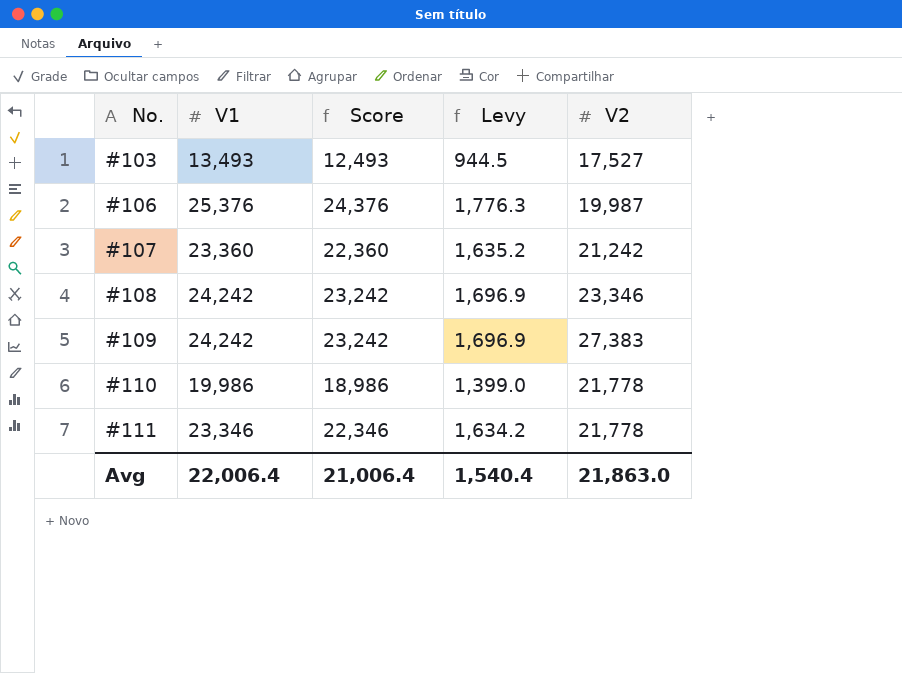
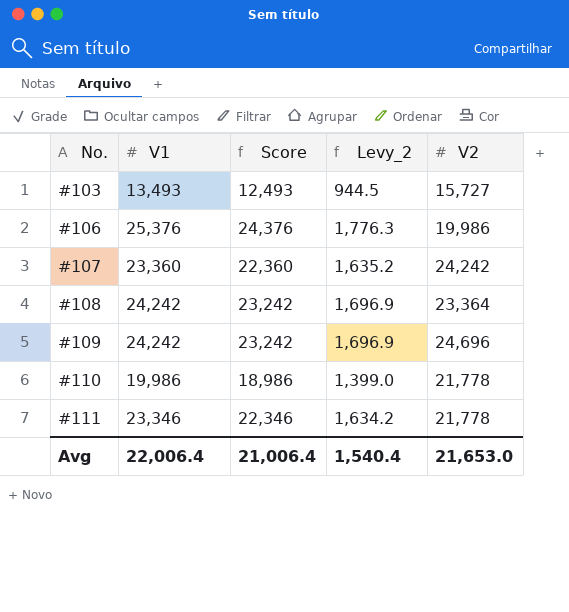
column name: Levy -> Levy_2
#103 | V2: 17,527 -> 15,727
#106 | V2: 19,987 -> 19,986
#107 | V2: 21,242 -> 24,242
#108 | V2: 23,346 -> 23,364
#109 | V2: 27,383 -> 24,696
Avg | V2: 21,863.0 -> 21,653.0

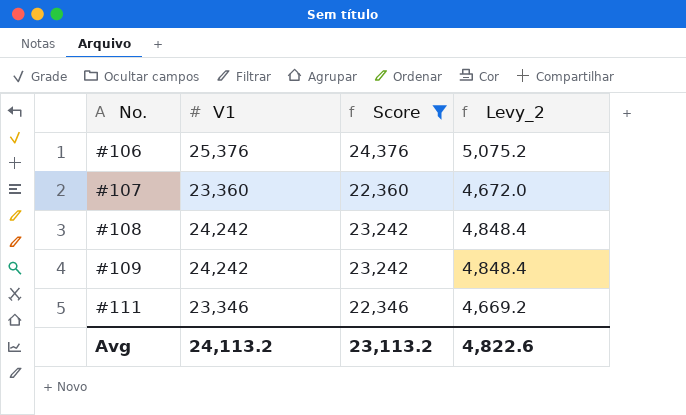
filter: none -> Score >= 22,346
column V2 | position: 5 -> none
column Levy_2 | formula: [V1] * 0.07 -> [V1] * 0.2
Avg | V1: 22,006.4 -> 24,113.2
Avg | Score: 21,006.4 -> 23,113.2
Avg | Levy_2: 1,540.4 -> 4,822.6

